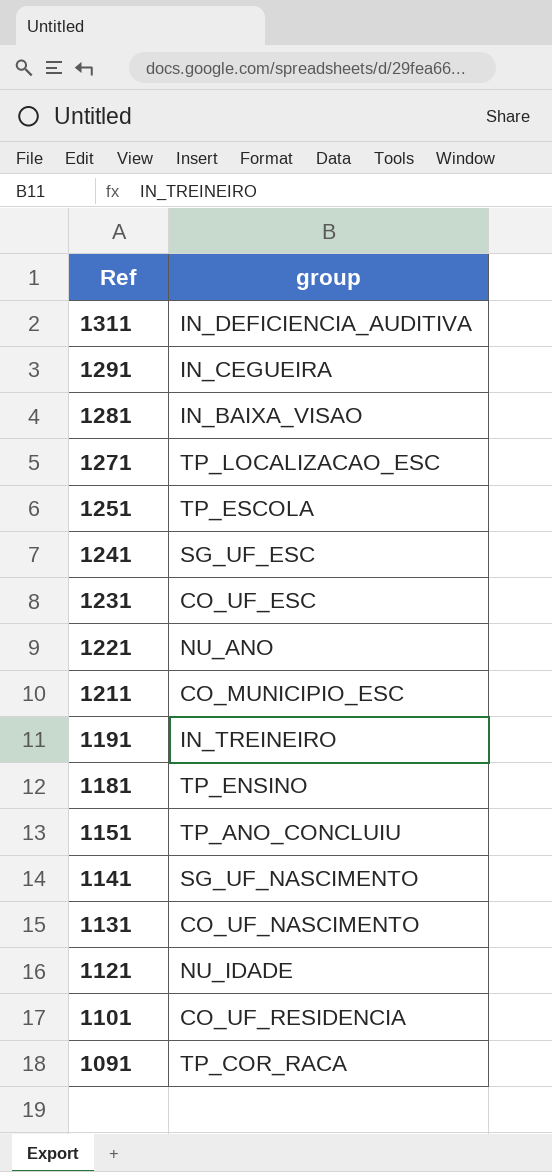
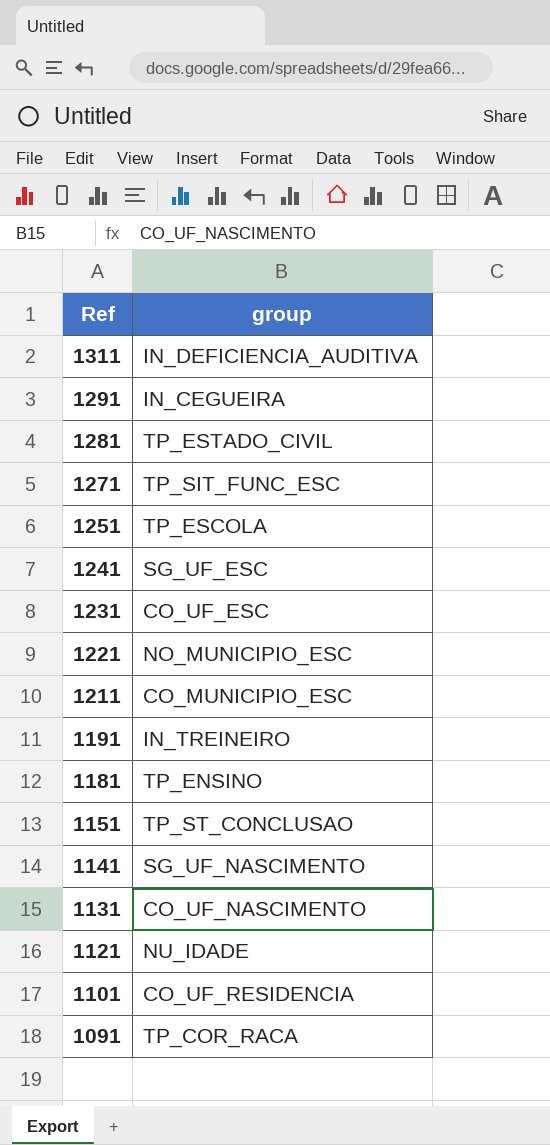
1281 | group: IN_BAIXA_VISAO -> TP_ESTADO_CIVIL
1271 | group: TP_LOCALIZACAO_ESC -> TP_SIT_FUNC_ESC
1221 | group: NU_ANO -> NO_MUNICIPIO_ESC
1151 | group: TP_ANO_CONCLUIU -> TP_ST_CONCLUSAO

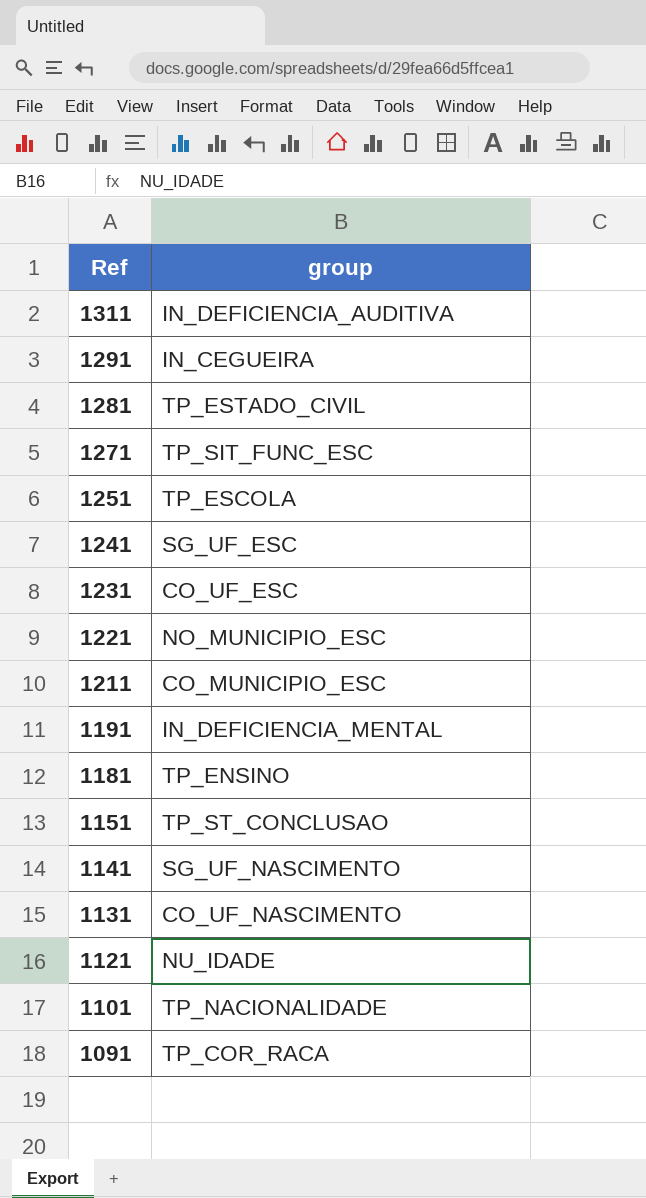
1191 | group: IN_TREINEIRO -> IN_DEFICIENCIA_MENTAL
1101 | group: CO_UF_RESIDENCIA -> TP_NACIONALIDADE

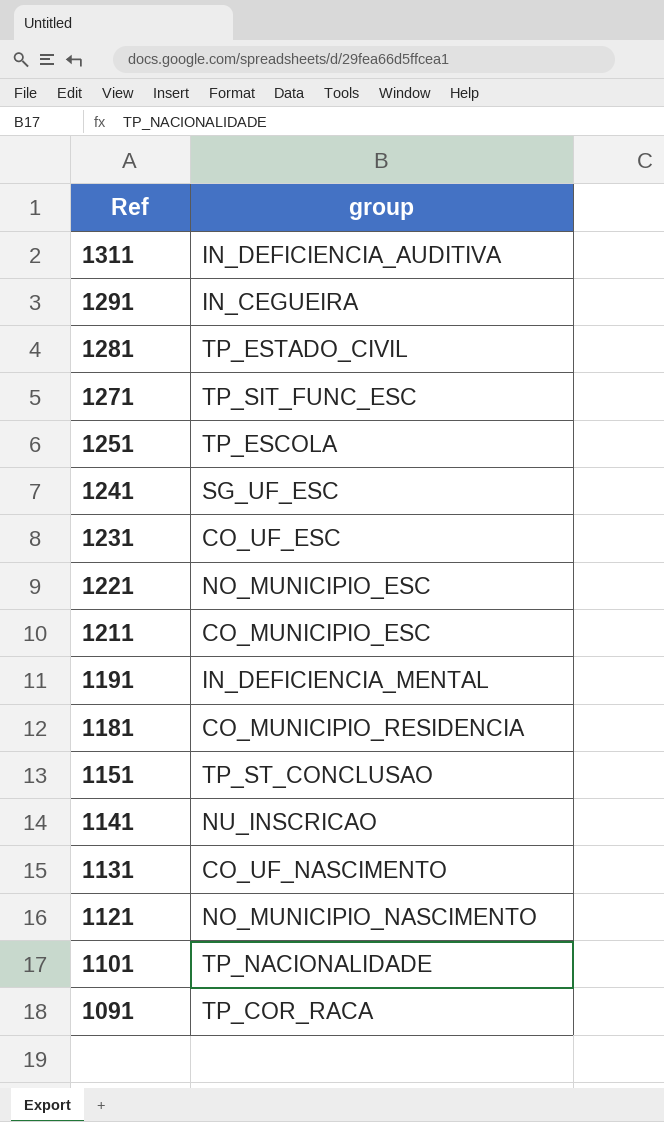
1181 | group: TP_ENSINO -> CO_MUNICIPIO_RESIDENCIA
1141 | group: SG_UF_NASCIMENTO -> NU_INSCRICAO
1121 | group: NU_IDADE -> NO_MUNICIPIO_NASCIMENTO

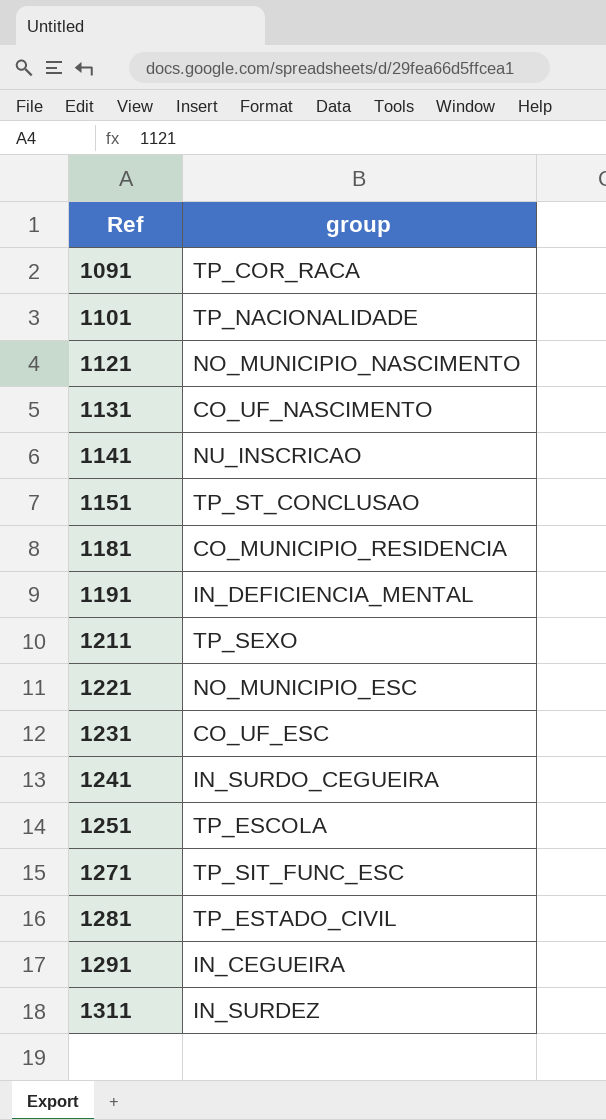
row order: Ref descending -> Ref ascending
1211 | group: CO_MUNICIPIO_ESC -> TP_SEXO
1241 | group: SG_UF_ESC -> IN_SURDO_CEGUEIRA
1311 | group: IN_DEFICIENCIA_AUDITIVA -> IN_SURDEZ

